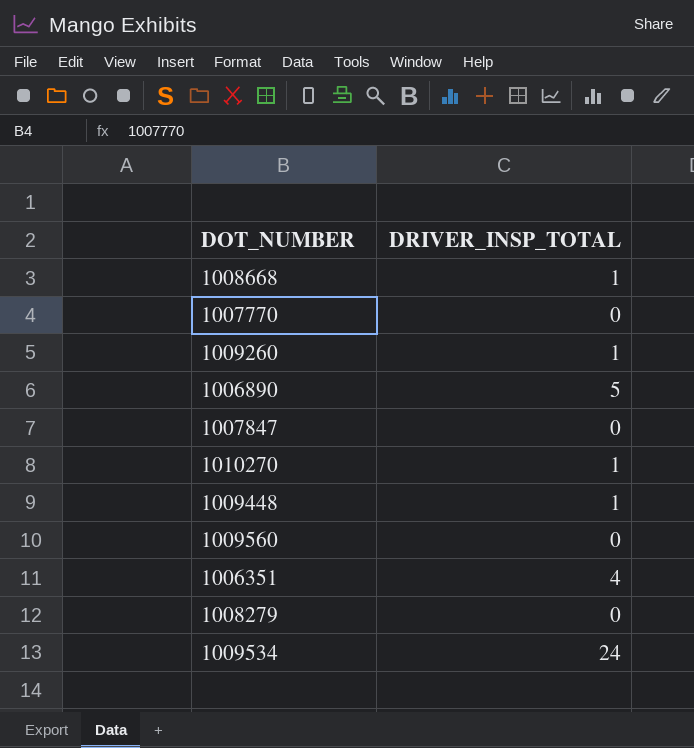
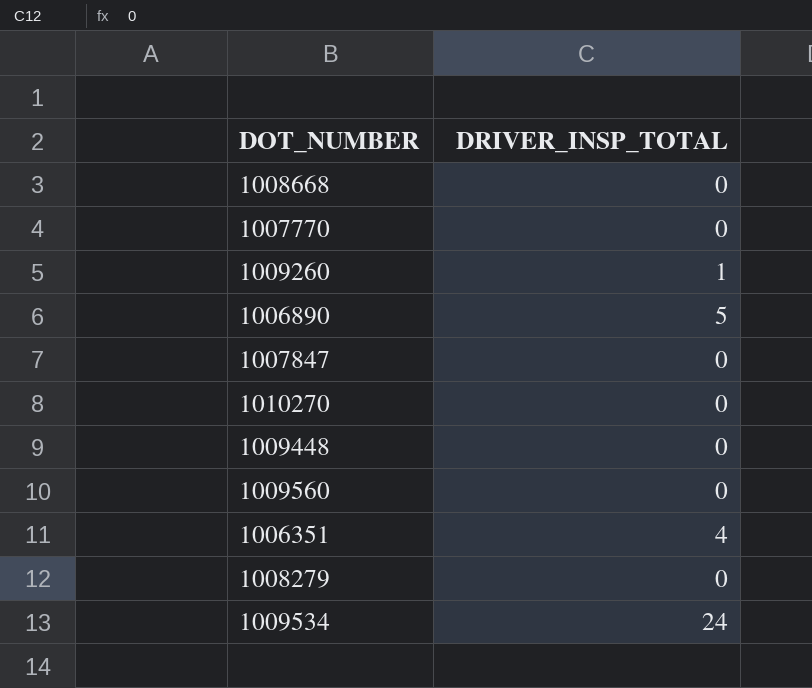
1008668 | DRIVER_INSP_TOTAL: 1 -> 0
1010270 | DRIVER_INSP_TOTAL: 1 -> 0
1009448 | DRIVER_INSP_TOTAL: 1 -> 0

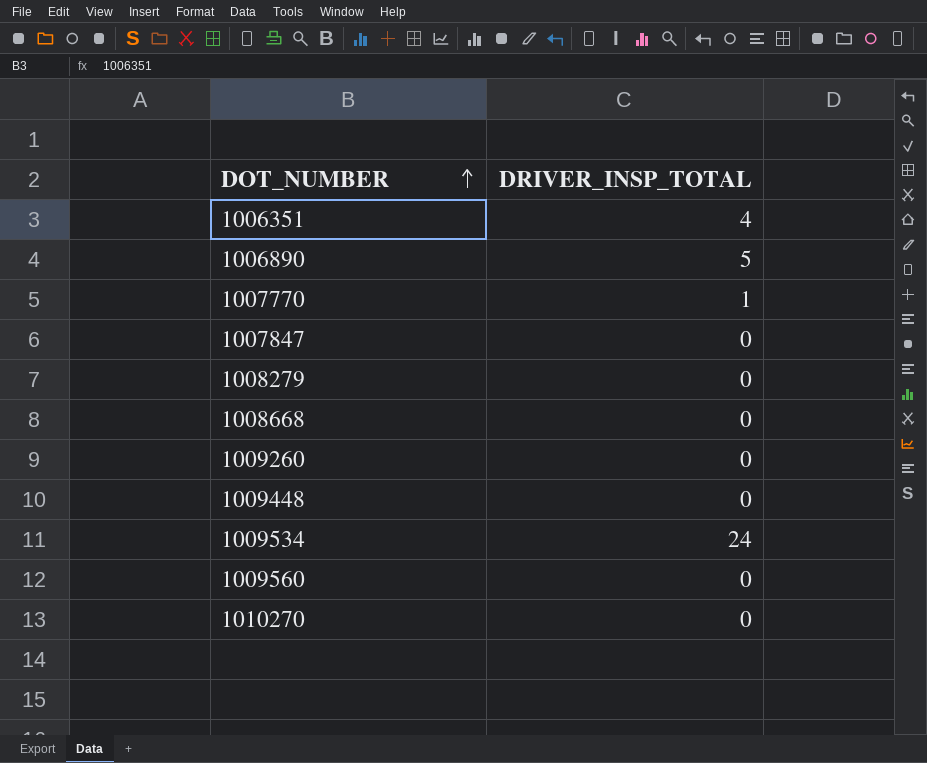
row order: none -> DOT_NUMBER ascending
1007770 | DRIVER_INSP_TOTAL: 0 -> 1
1009260 | DRIVER_INSP_TOTAL: 1 -> 0

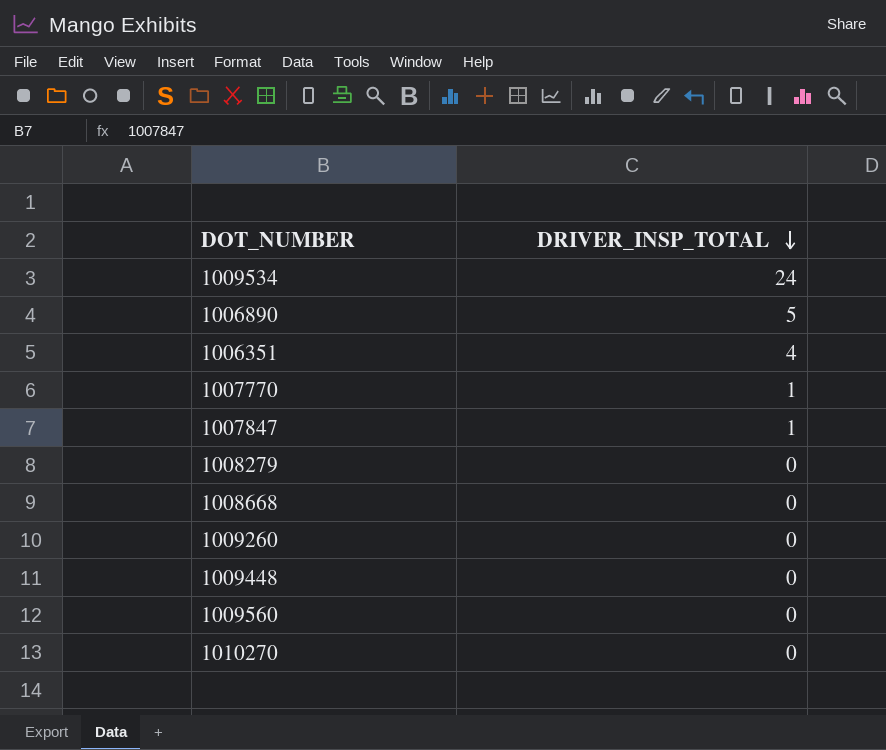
row order: DOT_NUMBER ascending -> DRIVER_INSP_TOTAL descending
1007847 | DRIVER_INSP_TOTAL: 0 -> 1

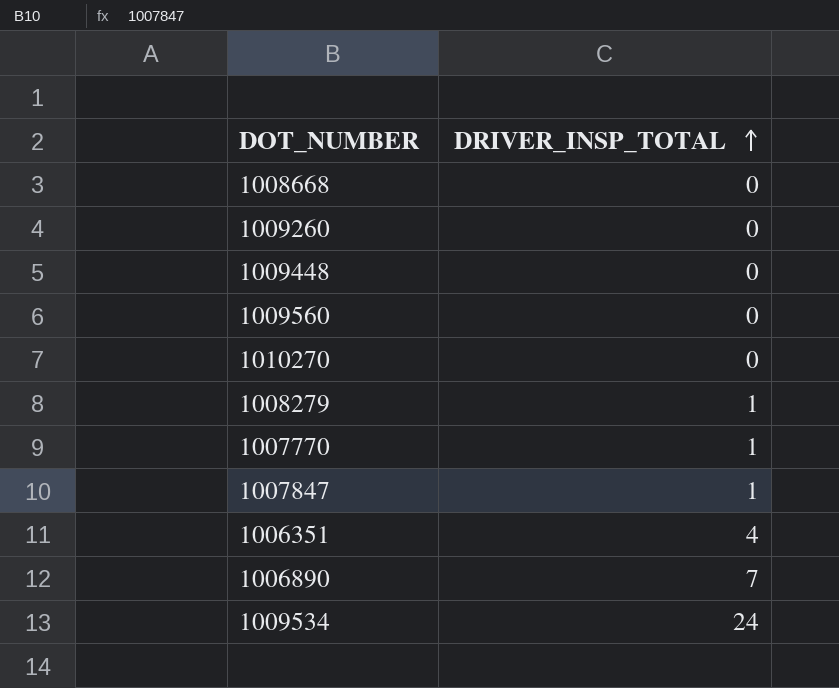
row order: DRIVER_INSP_TOTAL descending -> DRIVER_INSP_TOTAL ascending
1008279 | DRIVER_INSP_TOTAL: 0 -> 1
1006890 | DRIVER_INSP_TOTAL: 5 -> 7

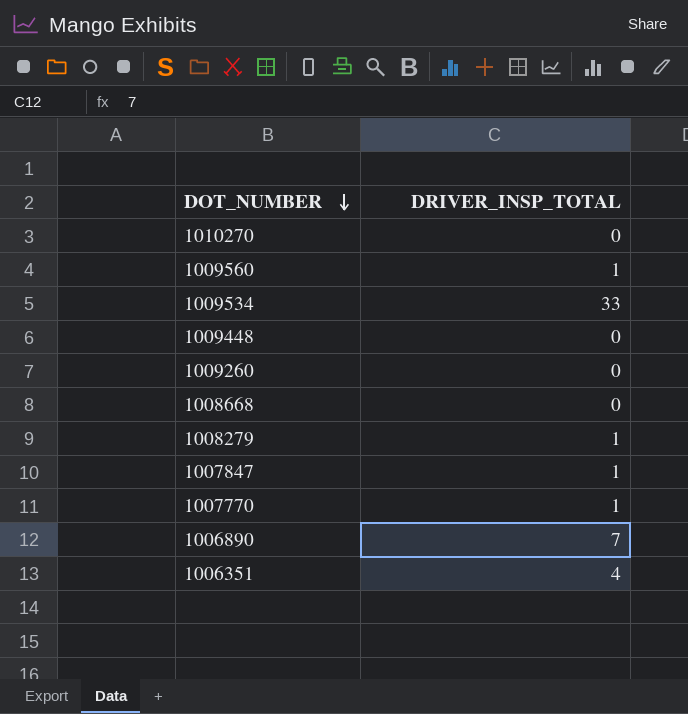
row order: DRIVER_INSP_TOTAL ascending -> DOT_NUMBER descending
1009560 | DRIVER_INSP_TOTAL: 0 -> 1
1009534 | DRIVER_INSP_TOTAL: 24 -> 33

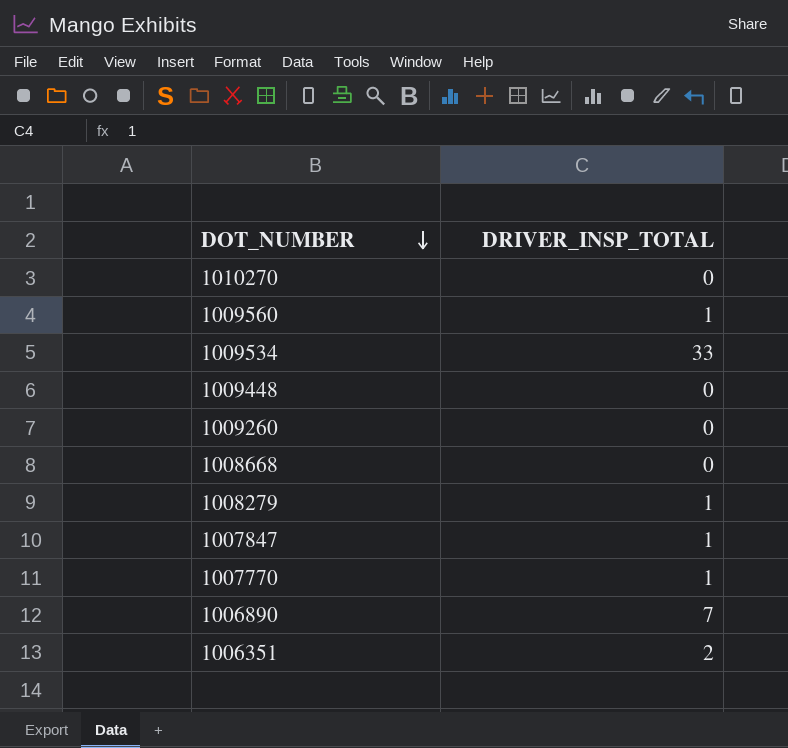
1006351 | DRIVER_INSP_TOTAL: 4 -> 2

